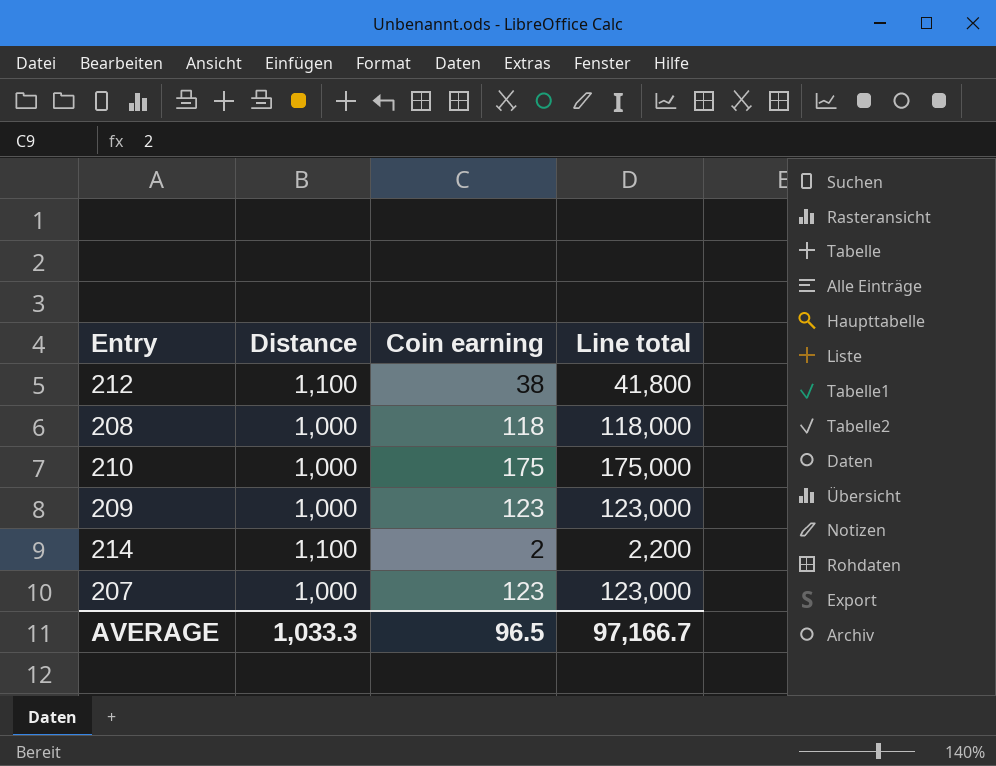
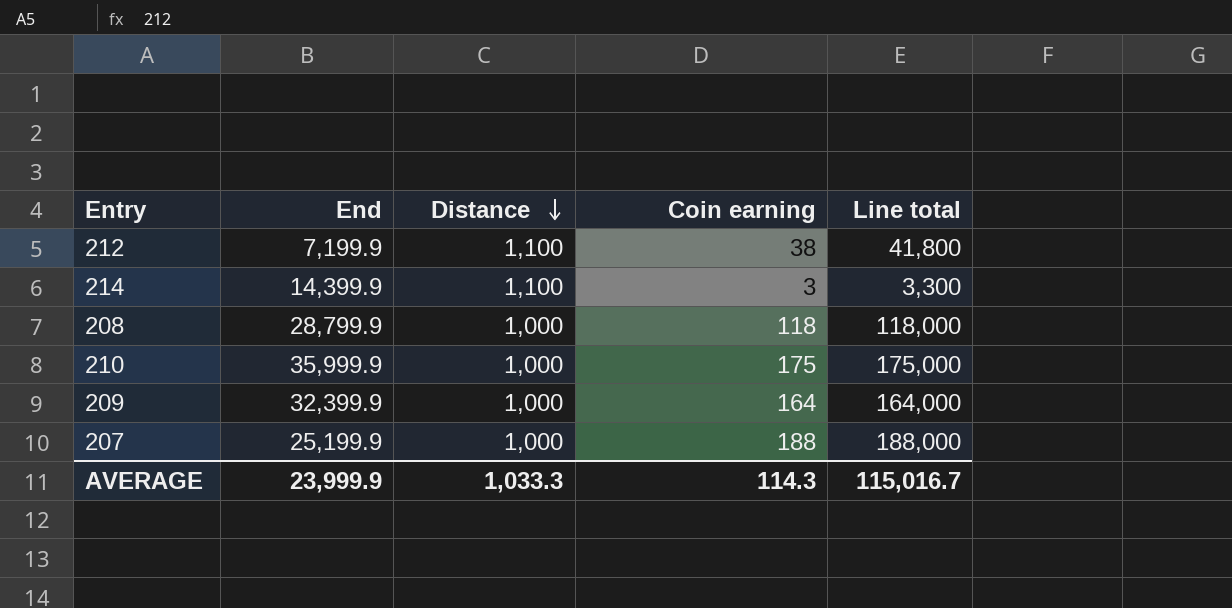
row order: none -> Distance descending
column End | position: none -> 2
214 | Coin earning: 2 -> 3
214 | Line total: 2,200 -> 3,300
209 | Coin earning: 123 -> 164
209 | Line total: 123,000 -> 164,000
207 | Coin earning: 123 -> 188
207 | Line total: 123,000 -> 188,000
AVERAGE | Coin earning: 96.5 -> 114.3
AVERAGE | Line total: 97,166.7 -> 115,016.7

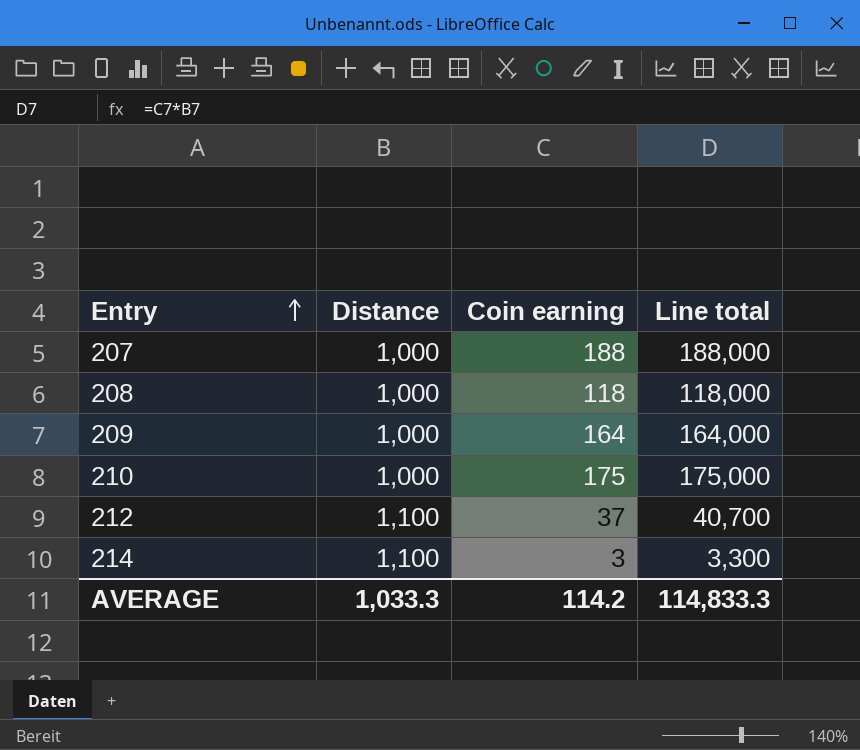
row order: Distance descending -> Entry ascending
column End | position: 2 -> none
212 | Coin earning: 38 -> 37
212 | Line total: 41,800 -> 40,700
AVERAGE | Coin earning: 114.3 -> 114.2
AVERAGE | Line total: 115,016.7 -> 114,833.3

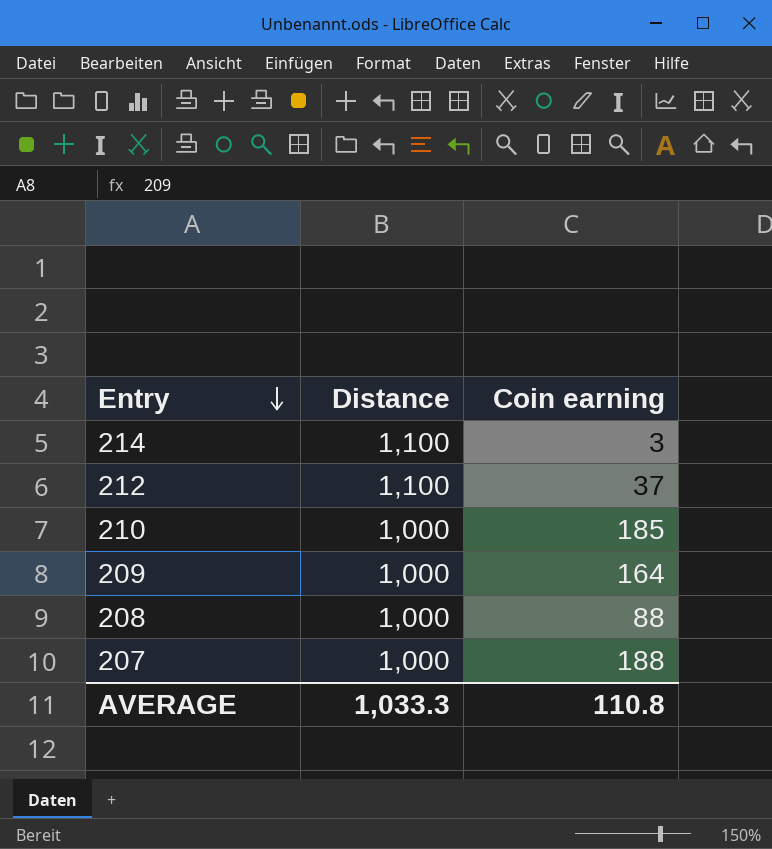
row order: Entry ascending -> Entry descending
column Line total | formula: [Distance] * [Coin earning] -> none
210 | Coin earning: 175 -> 185
208 | Coin earning: 118 -> 88
AVERAGE | Coin earning: 114.2 -> 110.8

